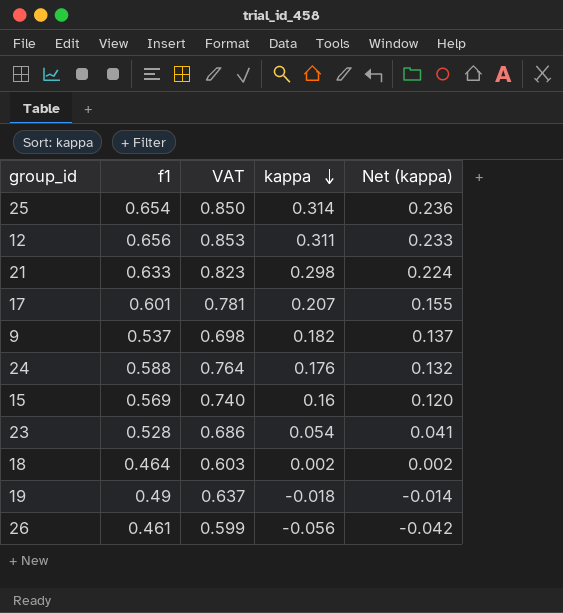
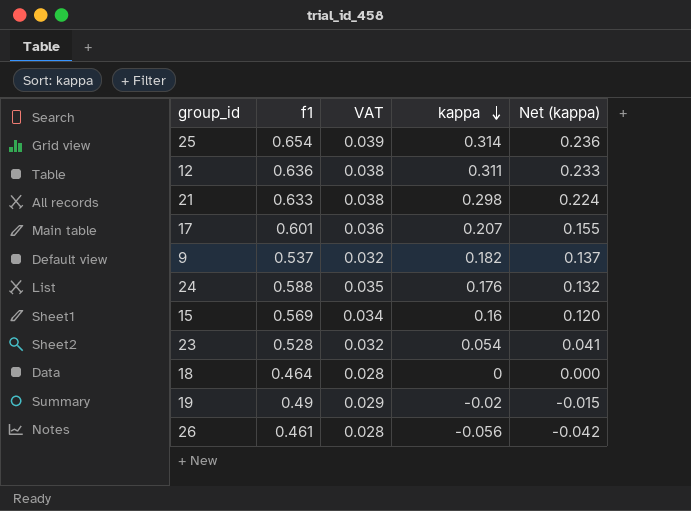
column VAT | formula: [f1] * 1.3 -> [f1] * 0.06
12 | f1: 0.656 -> 0.636
18 | kappa: 0.002 -> 0
18 | Net (kappa): 0.002 -> 0.000
19 | kappa: -0.018 -> -0.02
19 | Net (kappa): -0.014 -> -0.015

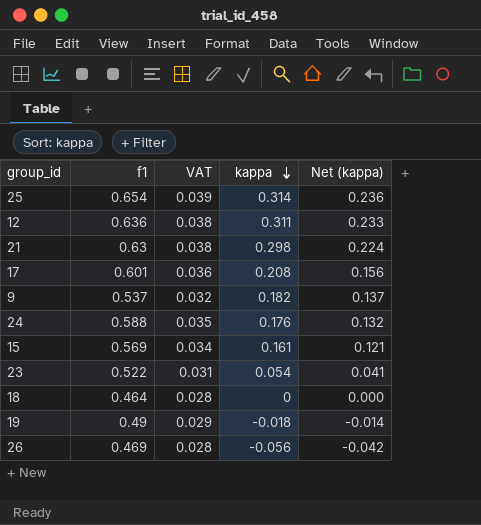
21 | f1: 0.633 -> 0.63
17 | kappa: 0.207 -> 0.208
17 | Net (kappa): 0.155 -> 0.156
15 | kappa: 0.16 -> 0.161
15 | Net (kappa): 0.120 -> 0.121
23 | f1: 0.528 -> 0.522
23 | VAT: 0.032 -> 0.031
19 | kappa: -0.02 -> -0.018
19 | Net (kappa): -0.015 -> -0.014
26 | f1: 0.461 -> 0.469

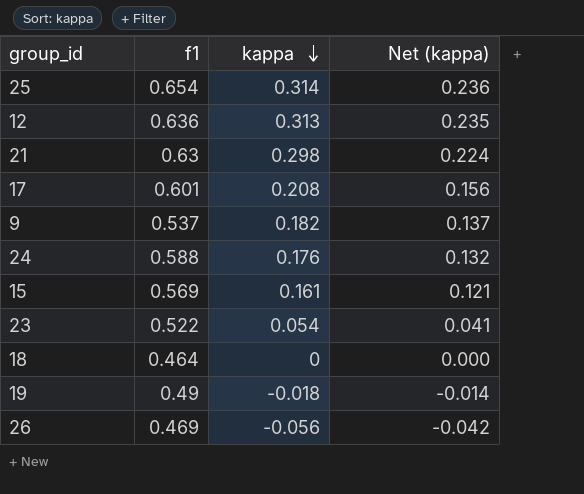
column VAT | formula: [f1] * 0.06 -> none
12 | kappa: 0.311 -> 0.313
12 | Net (kappa): 0.233 -> 0.235

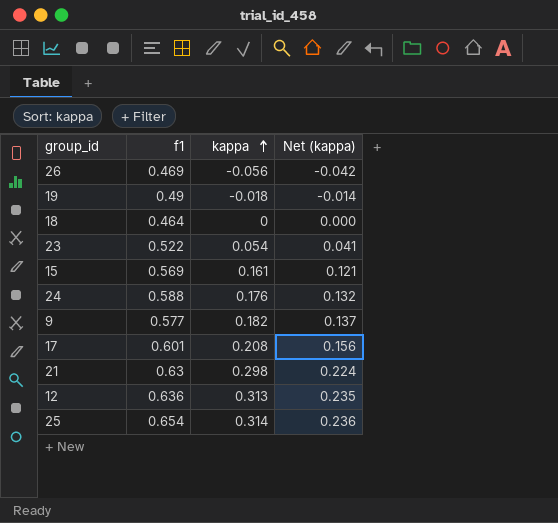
row order: kappa descending -> kappa ascending
9 | f1: 0.537 -> 0.577

